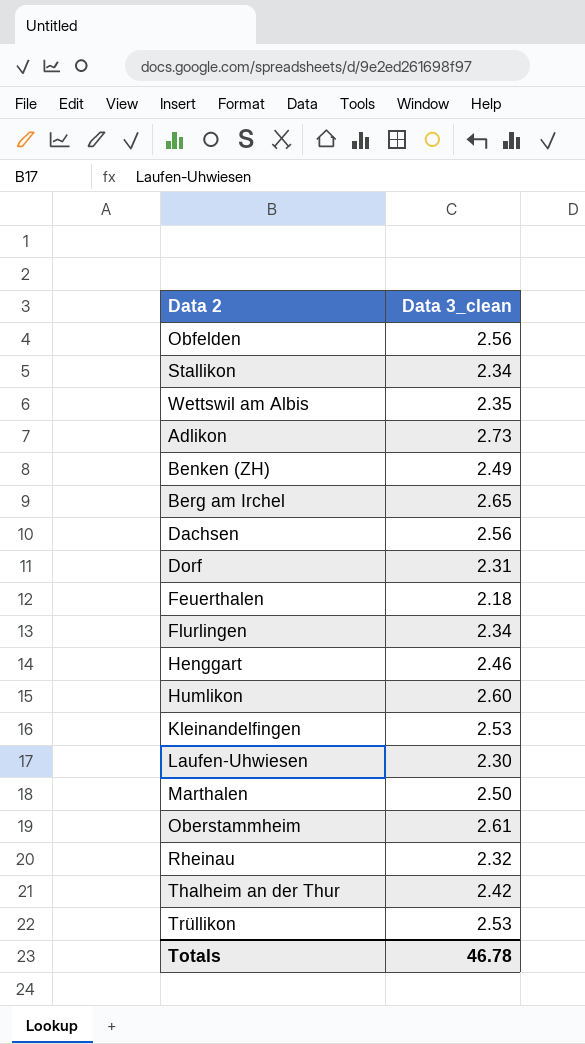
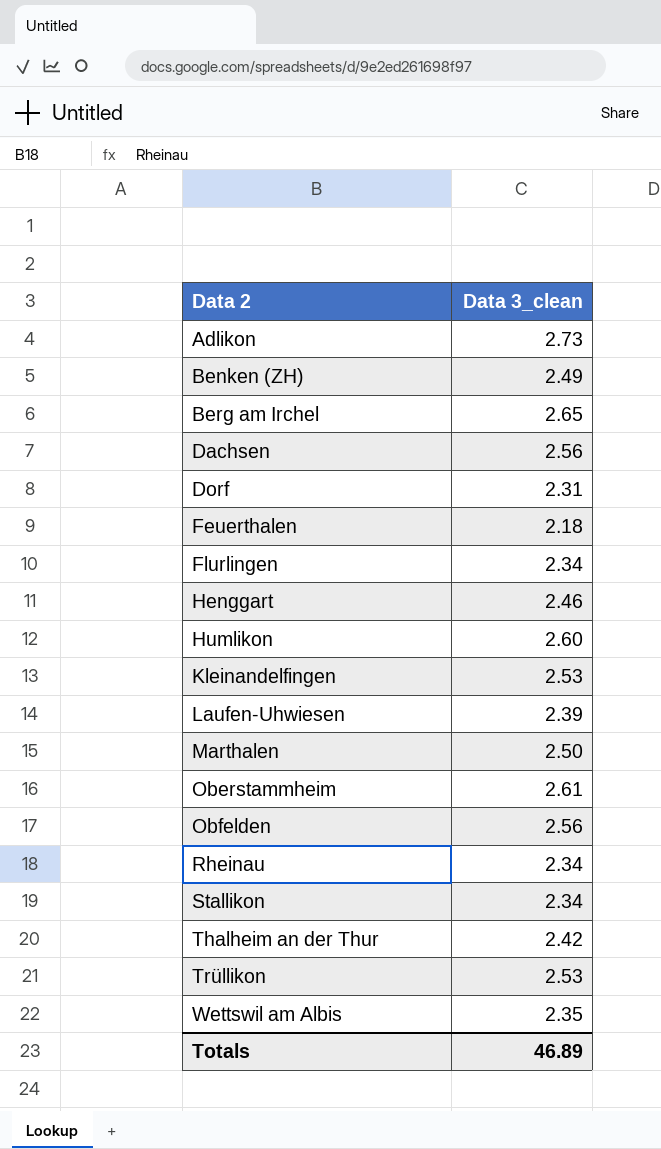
row order: none -> Data 2 ascending
Laufen-Uhwiesen | Data 3_clean: 2.30 -> 2.39
Rheinau | Data 3_clean: 2.32 -> 2.34
Totals | Data 3_clean: 46.78 -> 46.89

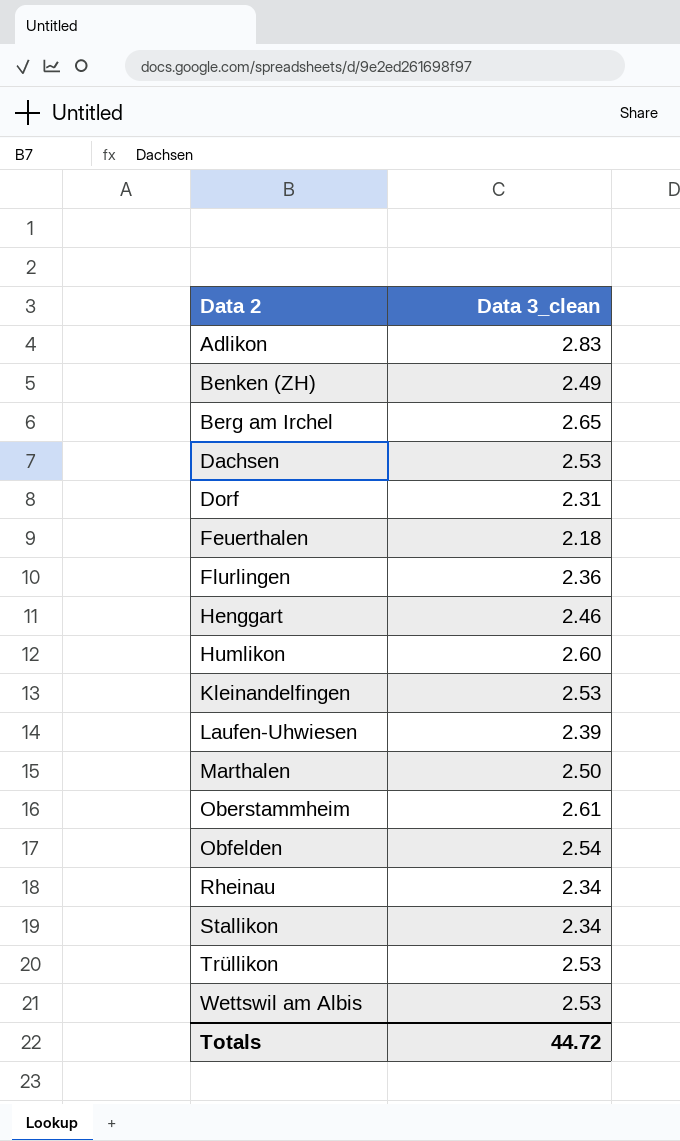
row Thalheim an der Thur: 2.42 -> none
Adlikon | Data 3_clean: 2.73 -> 2.83
Dachsen | Data 3_clean: 2.56 -> 2.53
Flurlingen | Data 3_clean: 2.34 -> 2.36
Obfelden | Data 3_clean: 2.56 -> 2.54
Wettswil am Albis | Data 3_clean: 2.35 -> 2.53
Totals | Data 3_clean: 46.89 -> 44.72

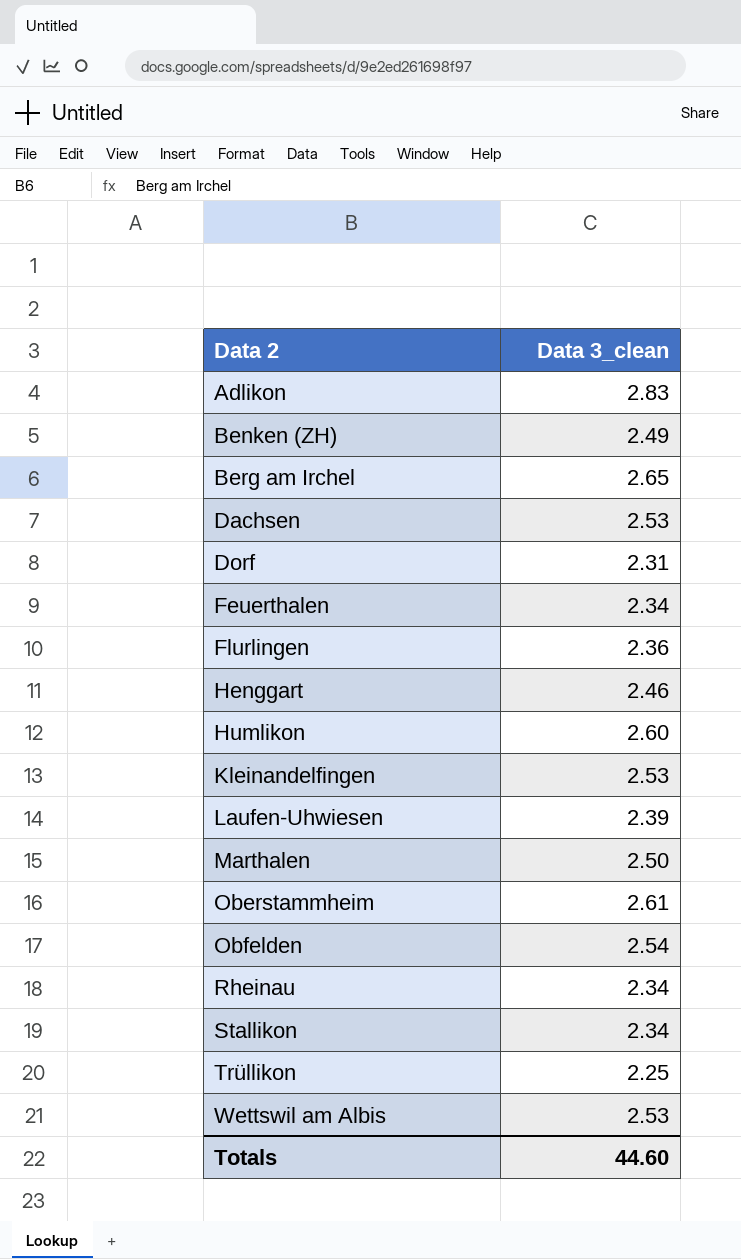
Feuerthalen | Data 3_clean: 2.18 -> 2.34
Trüllikon | Data 3_clean: 2.53 -> 2.25
Totals | Data 3_clean: 44.72 -> 44.60

